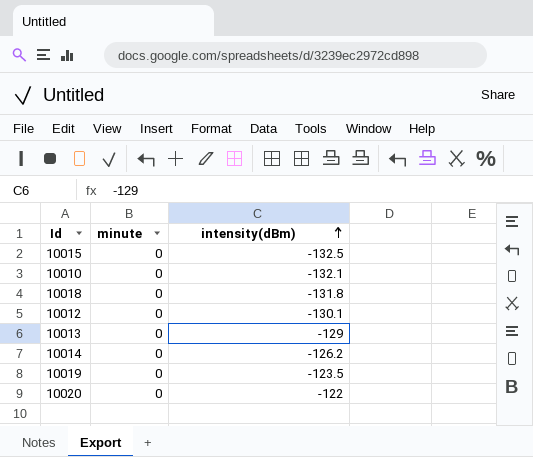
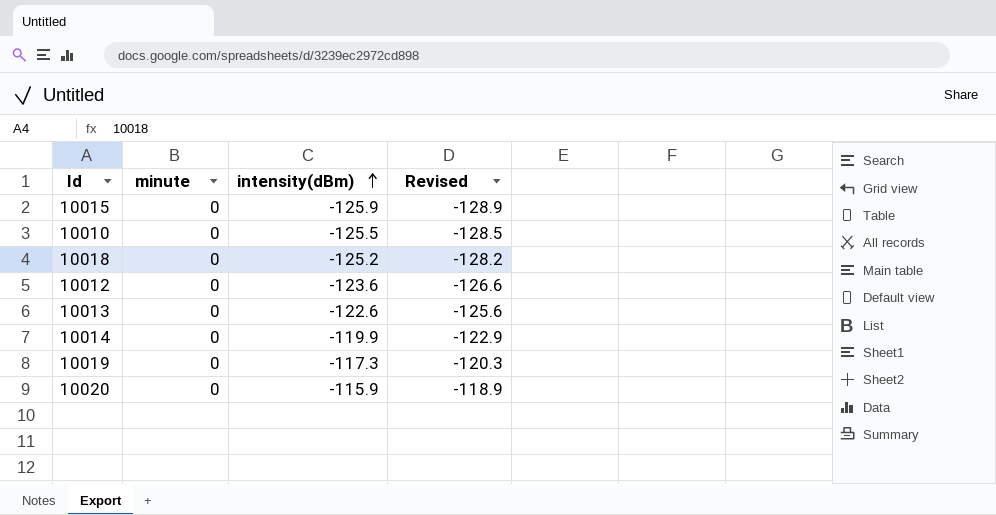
column Revised | formula: none -> [intensity(dBm)] - 3
10015 | intensity(dBm): -132.5 -> -125.9
10010 | intensity(dBm): -132.1 -> -125.5
10018 | intensity(dBm): -131.8 -> -125.2
10012 | intensity(dBm): -130.1 -> -123.6
10013 | intensity(dBm): -129 -> -122.6
10014 | intensity(dBm): -126.2 -> -119.9
10019 | intensity(dBm): -123.5 -> -117.3
10020 | intensity(dBm): -122 -> -115.9

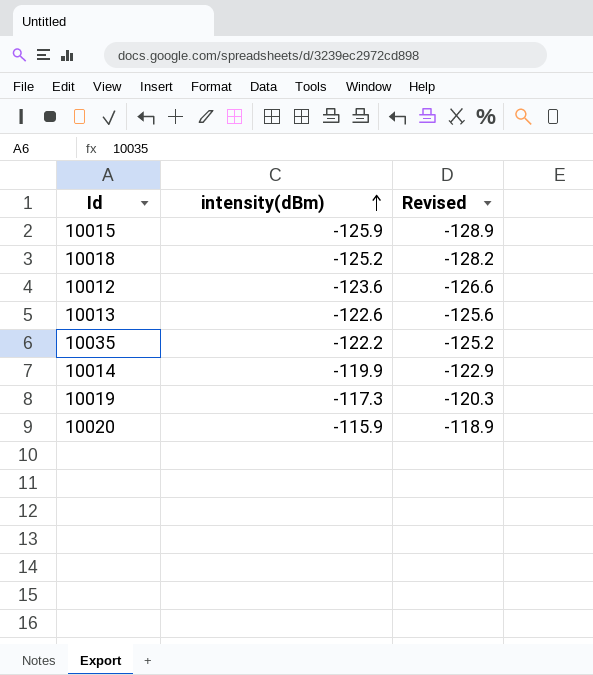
column minute | position: 2 -> none
row 10010: 0 | -125.5 | -128.5 -> none
row 10035: none -> -122.2 | -125.2

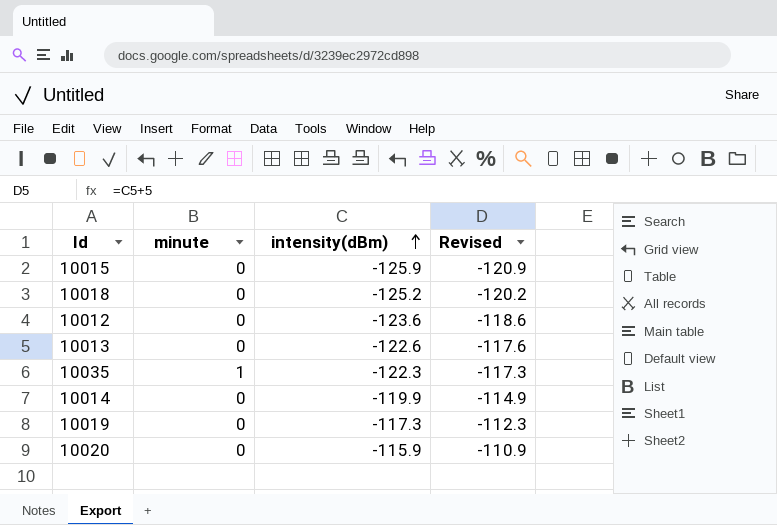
column minute | position: none -> 2
column Revised | formula: [intensity(dBm)] - 3 -> [intensity(dBm)] + 5
10035 | intensity(dBm): -122.2 -> -122.3

